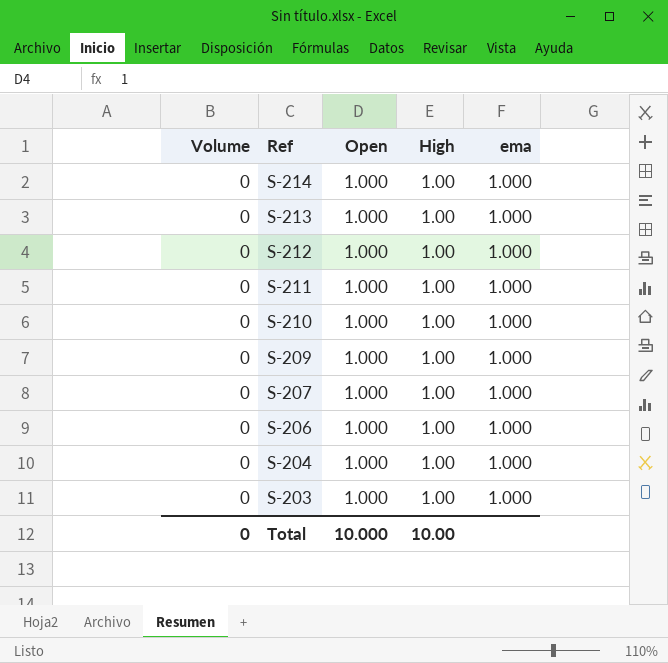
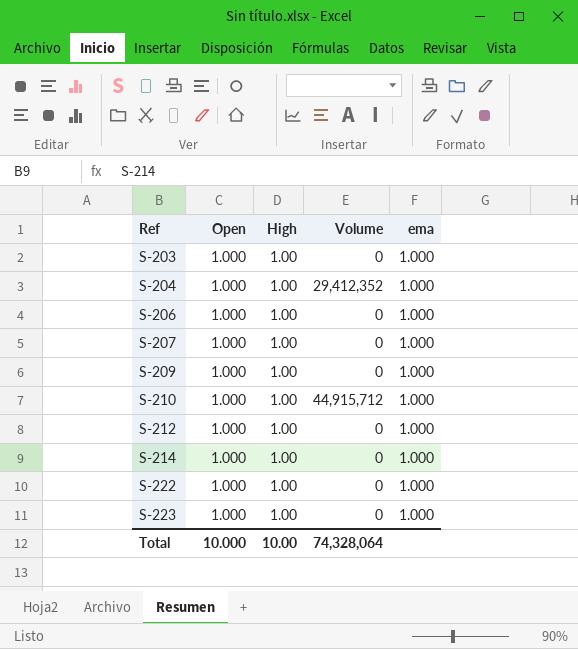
row order: Ref descending -> Ref ascending
column Volume | position: 1 -> 4
row S-213: 0 | 1.000 | 1.00 | 1.000 -> none
row S-211: 0 | 1.000 | 1.00 | 1.000 -> none
S-204 | Volume: 0 -> 29,412,352
S-210 | Volume: 0 -> 44,915,712
row S-222: none -> 1.000 | 1.00 | 0 | 1.000
row S-223: none -> 1.000 | 1.00 | 0 | 1.000
Total | Volume: 0 -> 74,328,064

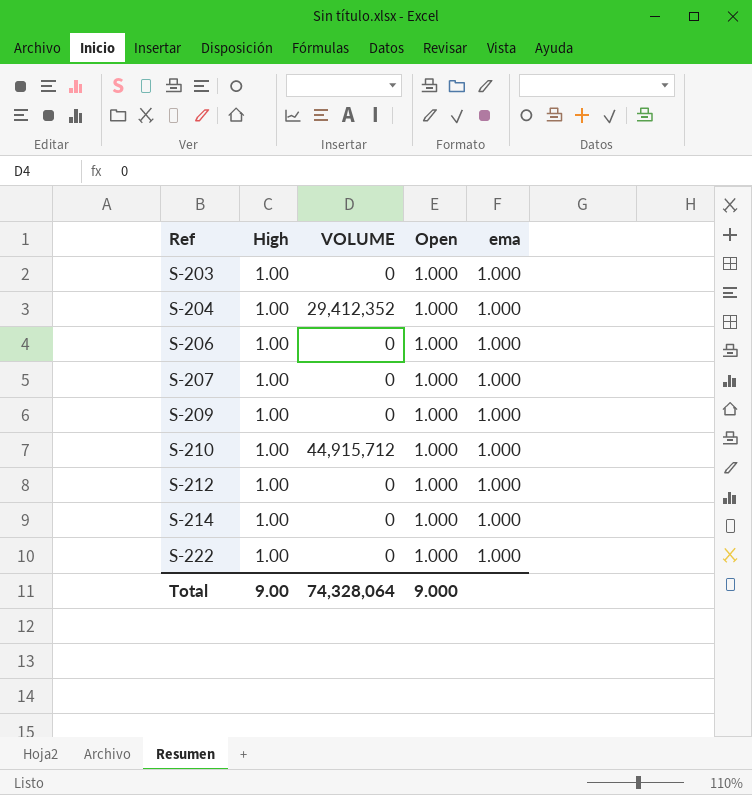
column name: Volume -> VOLUME
column Open | position: 2 -> 4
row S-223: 1.000 | 1.00 | 0 | 1.000 -> none
Total | High: 10.00 -> 9.00
Total | Open: 10.000 -> 9.000

